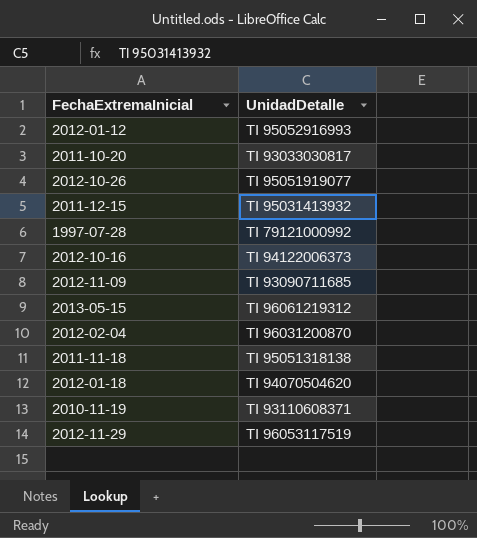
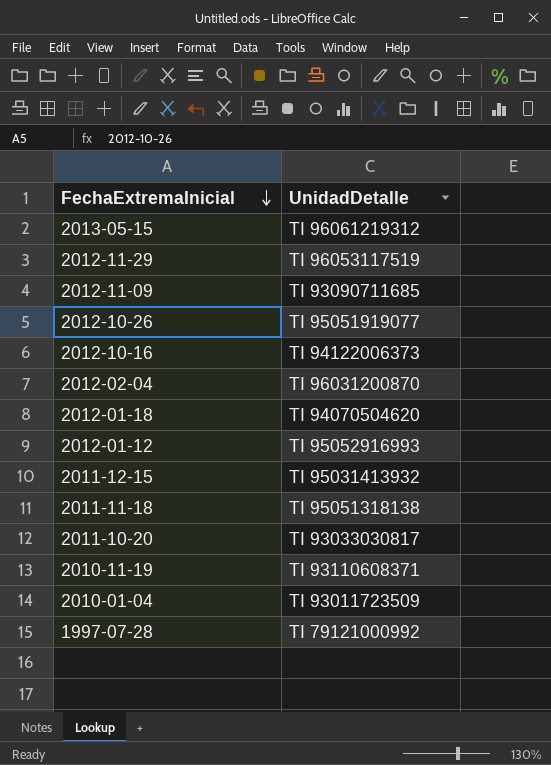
row order: none -> FechaExtremaInicial descending
row 2010-01-04: none -> TI 93011723509

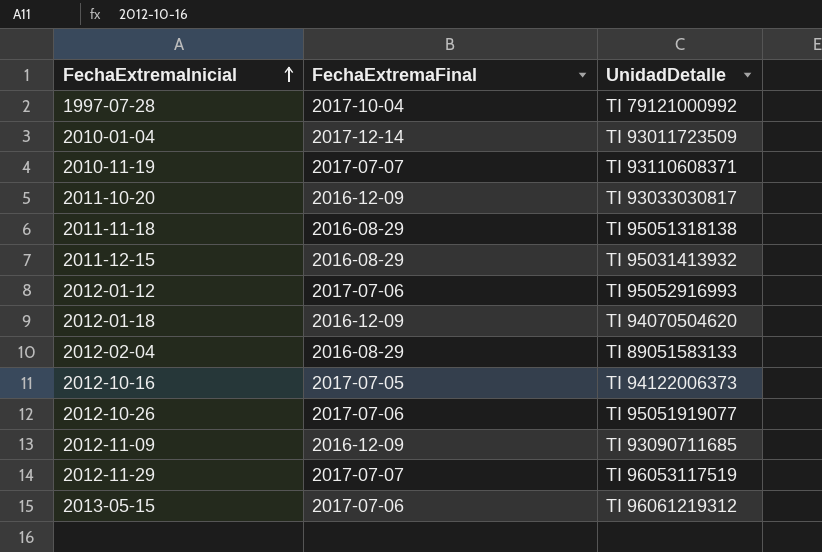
row order: FechaExtremaInicial descending -> FechaExtremaInicial ascending
column FechaExtremaFinal | position: none -> 2
2012-02-04 | UnidadDetalle: TI 96031200870 -> TI 89051583133

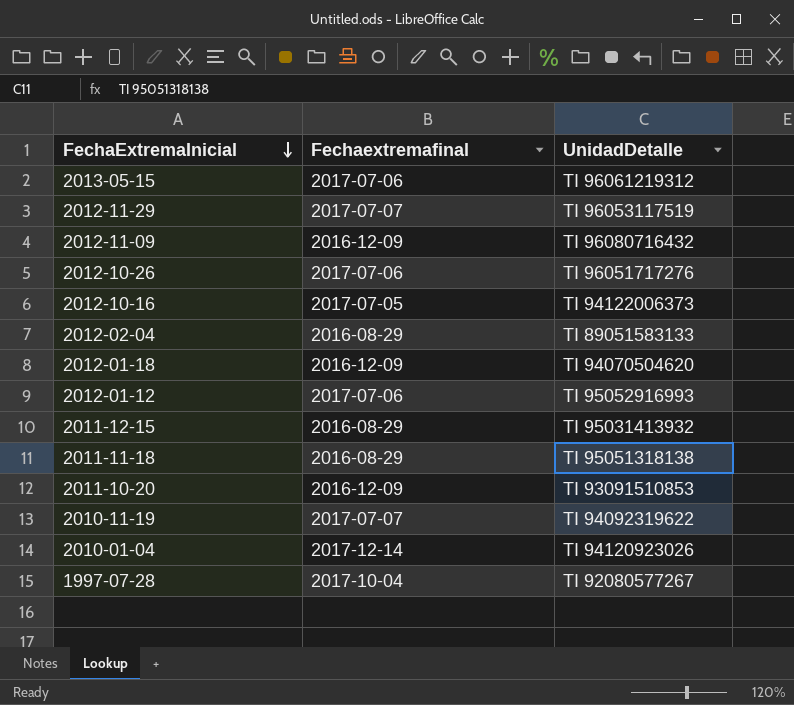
row order: FechaExtremaInicial ascending -> FechaExtremaInicial descending
column name: FechaExtremaFinal -> Fechaextremafinal
2012-11-09 | UnidadDetalle: TI 93090711685 -> TI 96080716432
2012-10-26 | UnidadDetalle: TI 95051919077 -> TI 96051717276
2011-10-20 | UnidadDetalle: TI 93033030817 -> TI 93091510853
2010-11-19 | UnidadDetalle: TI 93110608371 -> TI 94092319622
2010-01-04 | UnidadDetalle: TI 93011723509 -> TI 94120923026
1997-07-28 | UnidadDetalle: TI 79121000992 -> TI 92080577267

